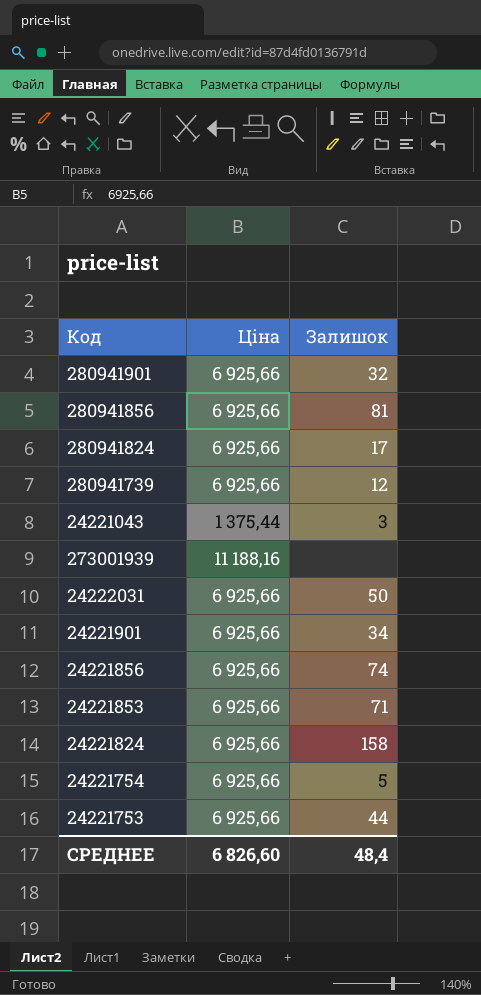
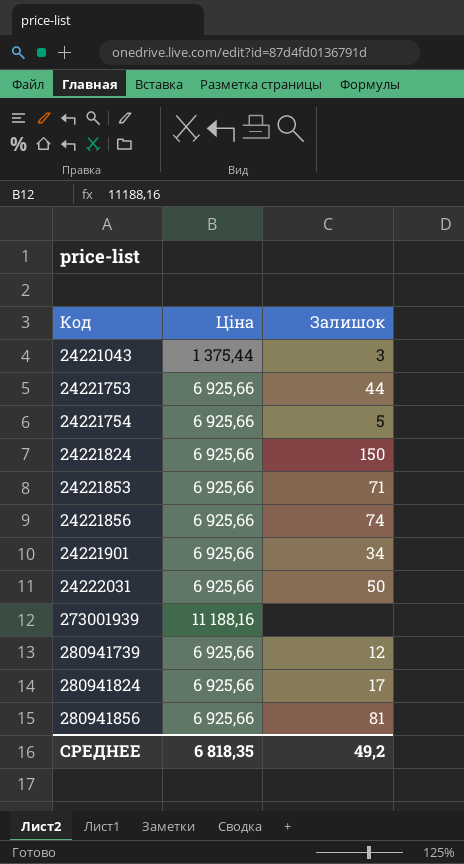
row order: none -> Код ascending
row 280941901: 6 925,66 | 32 -> none
24221824 | Залишок: 158 -> 150
СРЕДНЕЕ | Ціна: 6 826,60 -> 6 818,35
СРЕДНЕЕ | Залишок: 48,4 -> 49,2

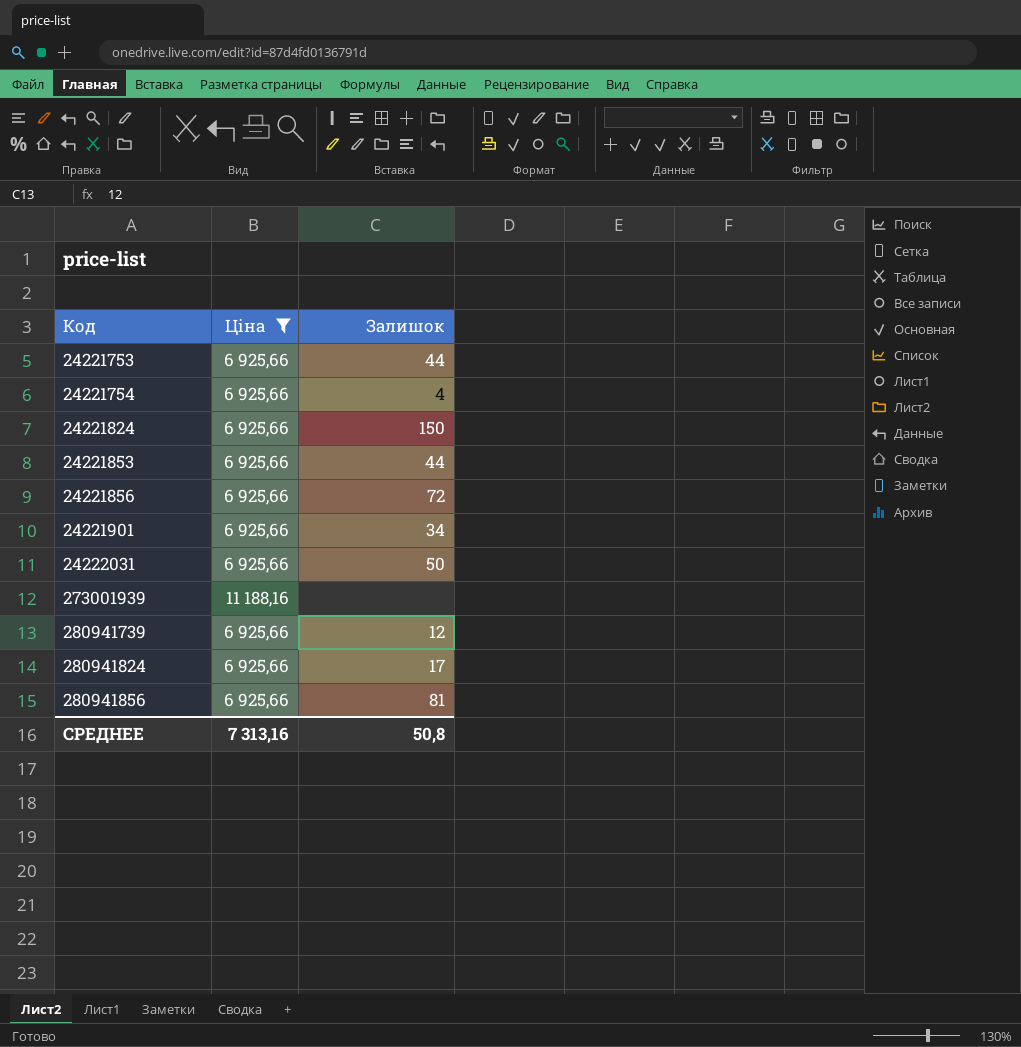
filter: none -> Ціна != 1 375,44
24221754 | Залишок: 5 -> 4
24221853 | Залишок: 71 -> 44
24221856 | Залишок: 74 -> 72
СРЕДНЕЕ | Ціна: 6 818,35 -> 7 313,16
СРЕДНЕЕ | Залишок: 49,2 -> 50,8

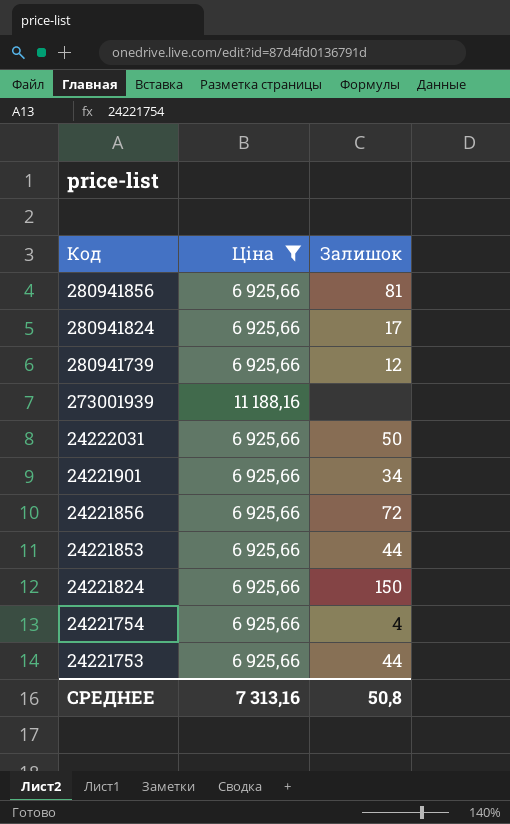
row order: Код ascending -> Код descending

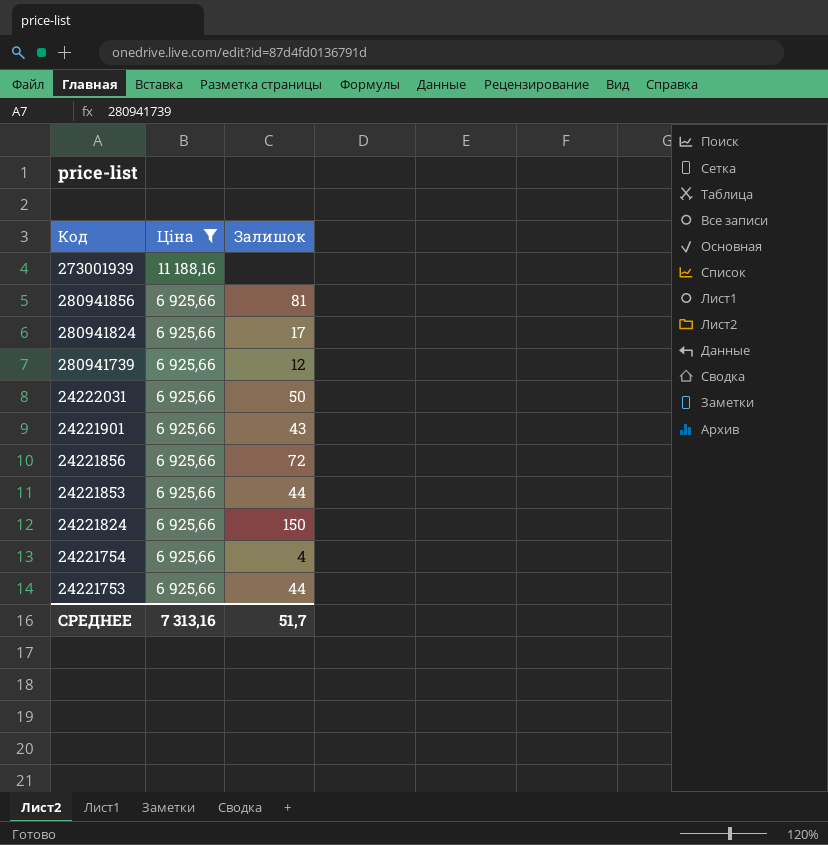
row order: Код descending -> Ціна descending
24221901 | Залишок: 34 -> 43
СРЕДНЕЕ | Залишок: 50,8 -> 51,7

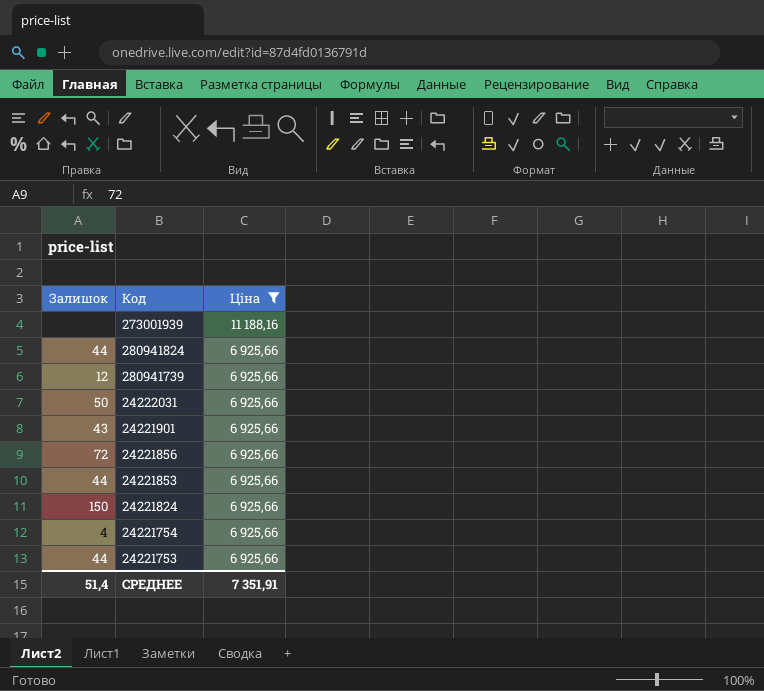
column Залишок | position: 3 -> 1
row 280941856: 6 925,66 | 81 -> none
280941824 | Залишок: 17 -> 44
СРЕДНЕЕ | Залишок: 51,7 -> 51,4
СРЕДНЕЕ | Ціна: 7 313,16 -> 7 351,91

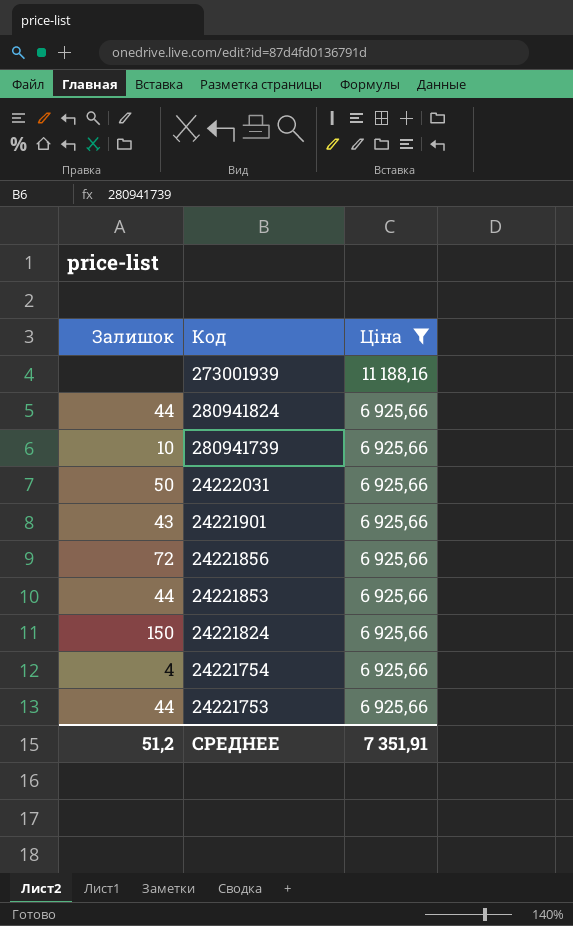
280941739 | Залишок: 12 -> 10
СРЕДНЕЕ | Залишок: 51,4 -> 51,2

